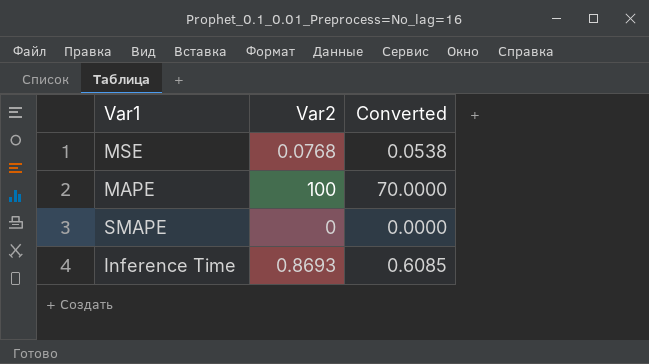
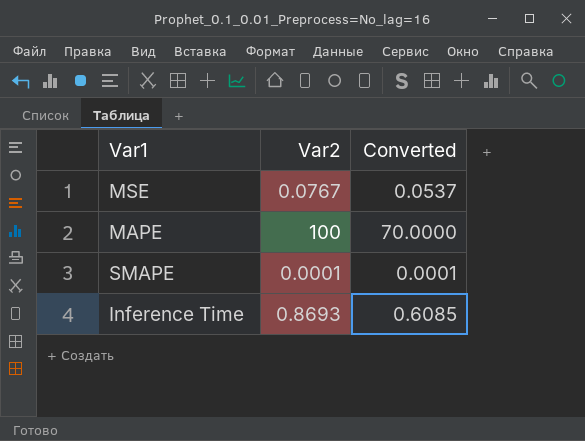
MSE | Var2: 0.0768 -> 0.0767
MSE | Converted: 0.0538 -> 0.0537
SMAPE | Var2: 0 -> 0.0001
SMAPE | Converted: 0.0000 -> 0.0001

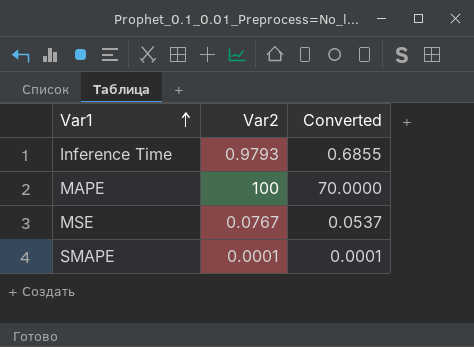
row order: none -> Var1 ascending
Inference Time | Var2: 0.8693 -> 0.9793
Inference Time | Converted: 0.6085 -> 0.6855

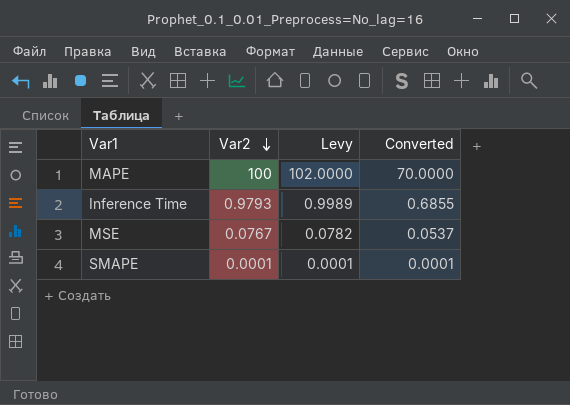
row order: Var1 ascending -> Var2 descending
column Levy | formula: none -> [Var2] * 1.02

